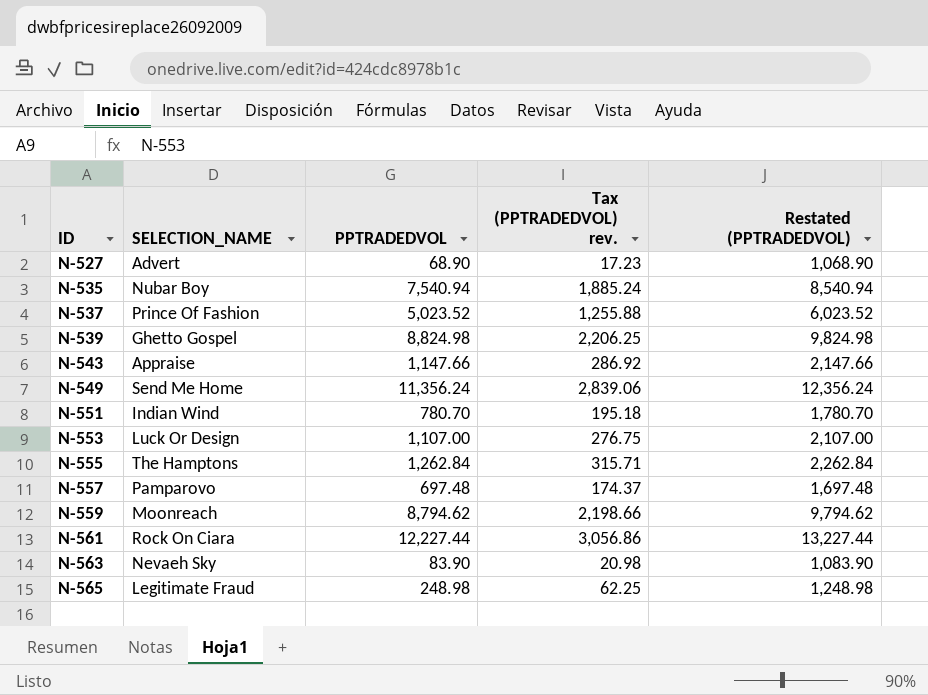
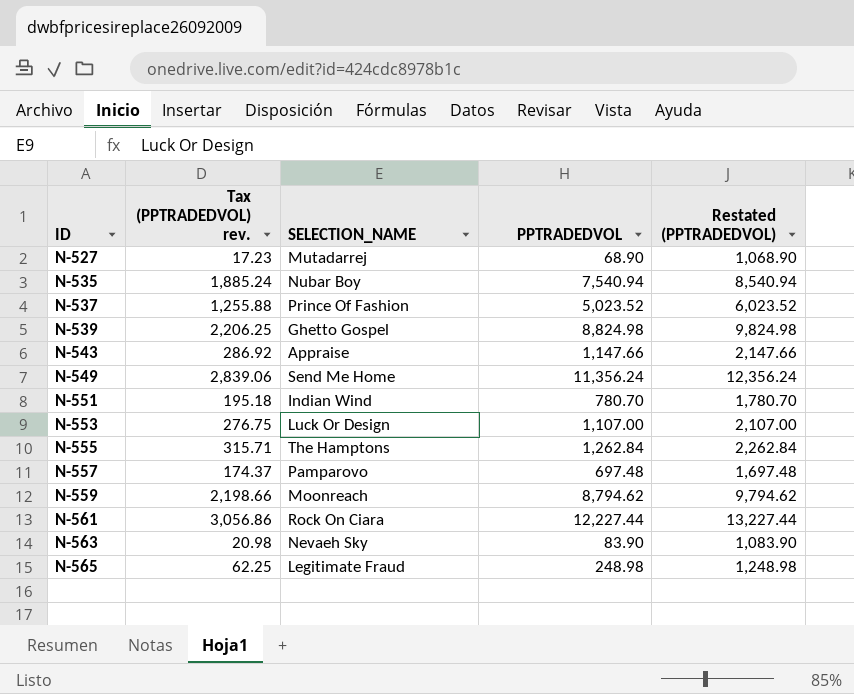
column Tax (PPTRADEDVOL) rev. | position: 4 -> 2
N-527 | SELECTION_NAME: Advert -> Mutadarrej

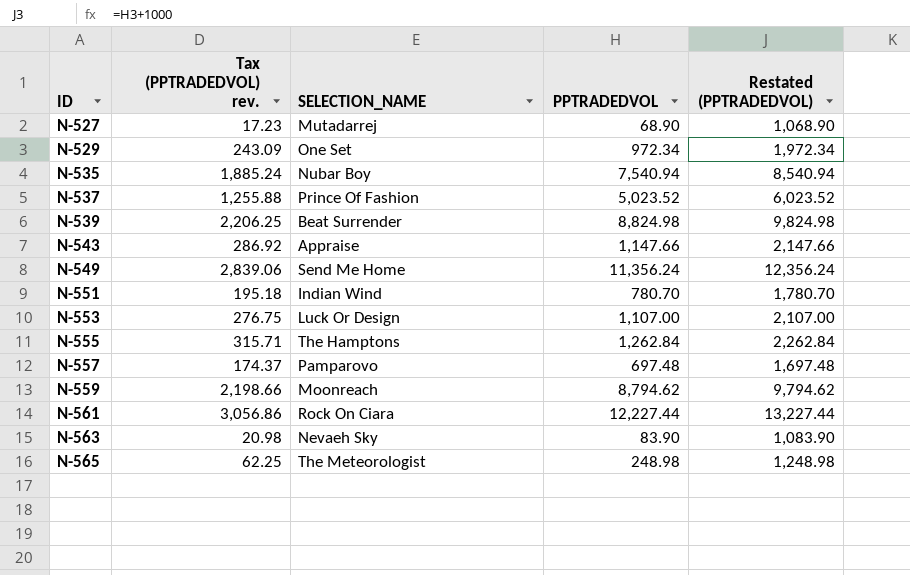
row N-529: none -> 243.09 | One Set | 972.34 | 1,972.34
N-539 | SELECTION_NAME: Ghetto Gospel -> Beat Surrender
N-565 | SELECTION_NAME: Legitimate Fraud -> The Meteorologist

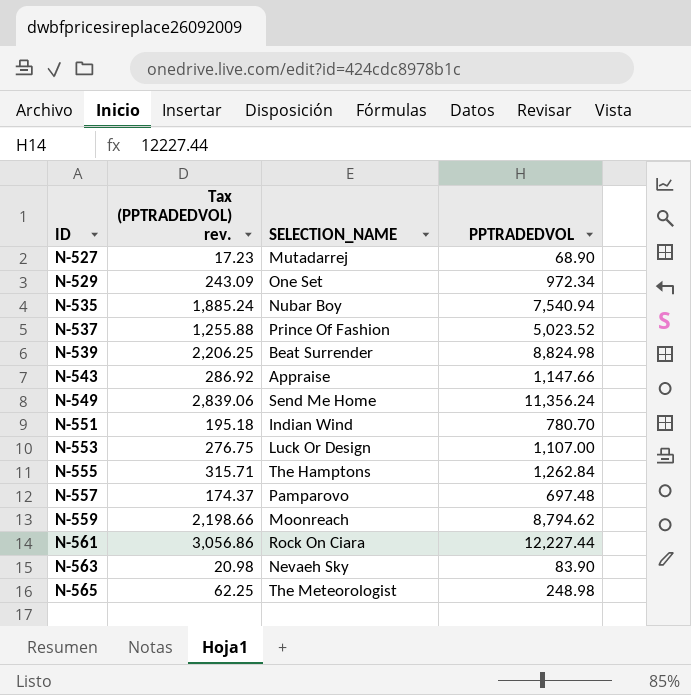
column Restated (PPTRADEDVOL) | formula: [PPTRADEDVOL] + 1000 -> none

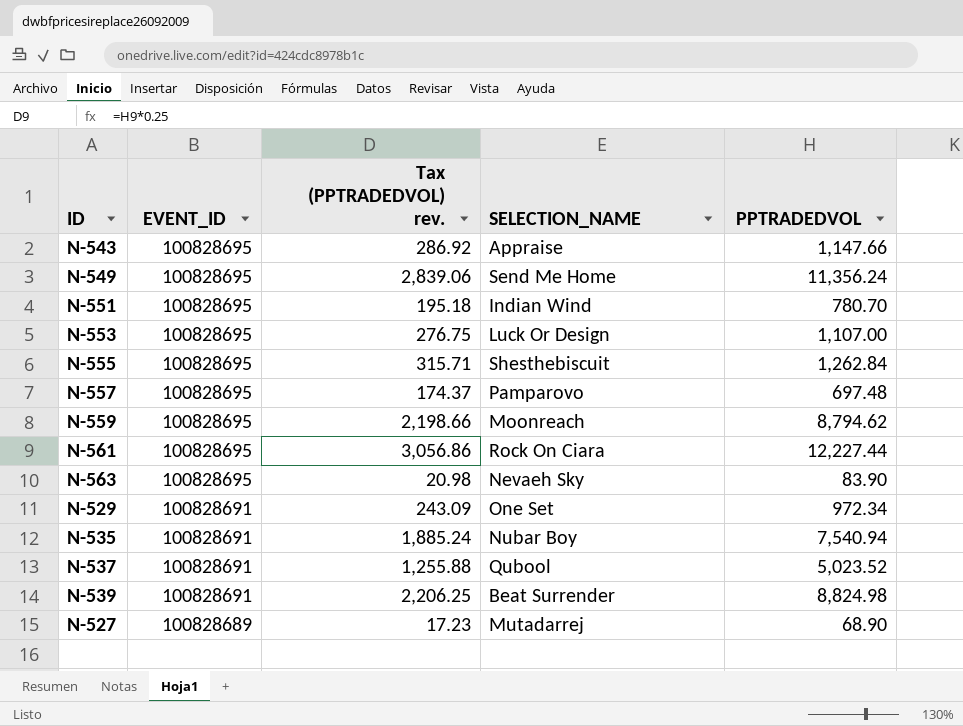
row order: ID ascending -> EVENT_ID descending
column EVENT_ID | position: none -> 2
row N-565: 62.25 | The Meteorologist | 248.98 -> none
N-555 | SELECTION_NAME: The Hamptons -> Shesthebiscuit
N-537 | SELECTION_NAME: Prince Of Fashion -> Qubool

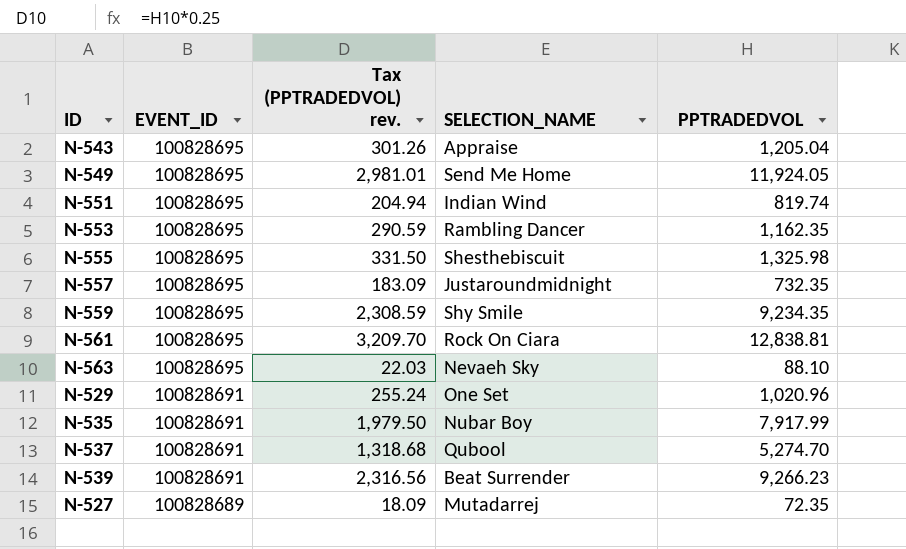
N-543 | Tax (PPTRADEDVOL) rev.: 286.92 -> 301.26
N-543 | PPTRADEDVOL: 1,147.66 -> 1,205.04
N-549 | Tax (PPTRADEDVOL) rev.: 2,839.06 -> 2,981.01
N-549 | PPTRADEDVOL: 11,356.24 -> 11,924.05
N-551 | Tax (PPTRADEDVOL) rev.: 195.18 -> 204.94
N-551 | PPTRADEDVOL: 780.70 -> 819.74
N-553 | Tax (PPTRADEDVOL) rev.: 276.75 -> 290.59
N-553 | SELECTION_NAME: Luck Or Design -> Rambling Dancer
N-553 | PPTRADEDVOL: 1,107.00 -> 1,162.35
N-555 | Tax (PPTRADEDVOL) rev.: 315.71 -> 331.50
N-555 | PPTRADEDVOL: 1,262.84 -> 1,325.98
N-557 | Tax (PPTRADEDVOL) rev.: 174.37 -> 183.09
N-557 | SELECTION_NAME: Pamparovo -> Justaroundmidnight
N-557 | PPTRADEDVOL: 697.48 -> 732.35
N-559 | Tax (PPTRADEDVOL) rev.: 2,198.66 -> 2,308.59
N-559 | SELECTION_NAME: Moonreach -> Shy Smile
N-559 | PPTRADEDVOL: 8,794.62 -> 9,234.35
N-561 | Tax (PPTRADEDVOL) rev.: 3,056.86 -> 3,209.70
N-561 | PPTRADEDVOL: 12,227.44 -> 12,838.81
N-563 | Tax (PPTRADEDVOL) rev.: 20.98 -> 22.03
N-563 | PPTRADEDVOL: 83.90 -> 88.10
N-529 | Tax (PPTRADEDVOL) rev.: 243.09 -> 255.24
N-529 | PPTRADEDVOL: 972.34 -> 1,020.96
N-535 | Tax (PPTRADEDVOL) rev.: 1,885.24 -> 1,979.50
N-535 | PPTRADEDVOL: 7,540.94 -> 7,917.99
N-537 | Tax (PPTRADEDVOL) rev.: 1,255.88 -> 1,318.68
N-537 | PPTRADEDVOL: 5,023.52 -> 5,274.70
N-539 | Tax (PPTRADEDVOL) rev.: 2,206.25 -> 2,316.56
N-539 | PPTRADEDVOL: 8,824.98 -> 9,266.23
N-527 | Tax (PPTRADEDVOL) rev.: 17.23 -> 18.09
N-527 | PPTRADEDVOL: 68.90 -> 72.35

